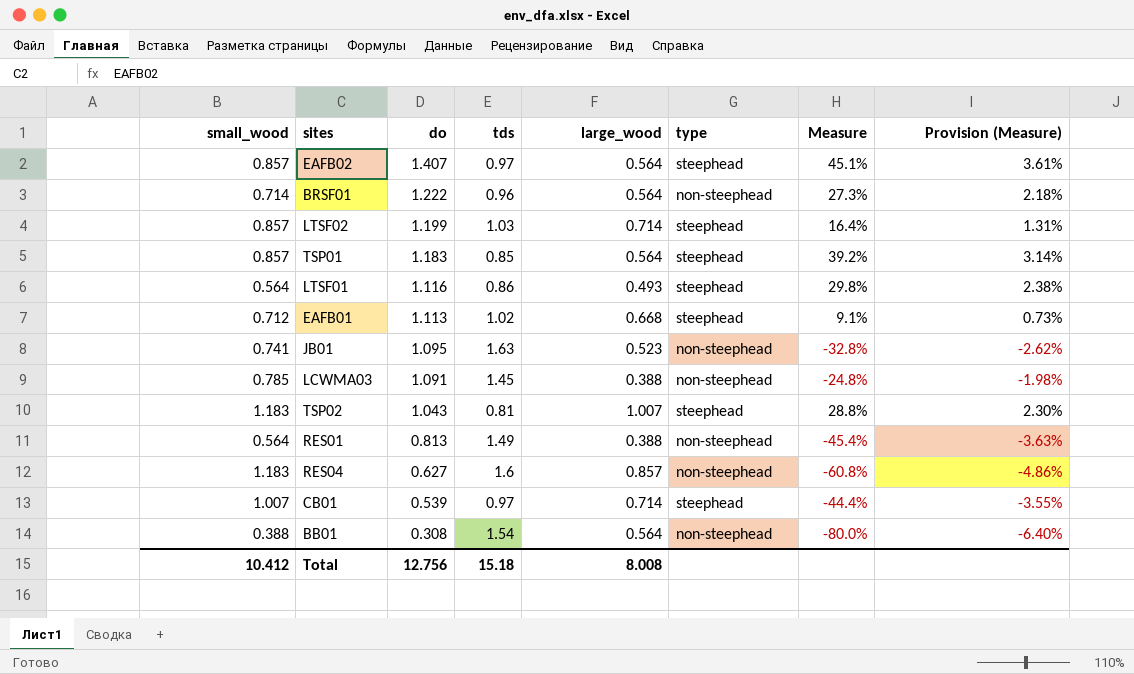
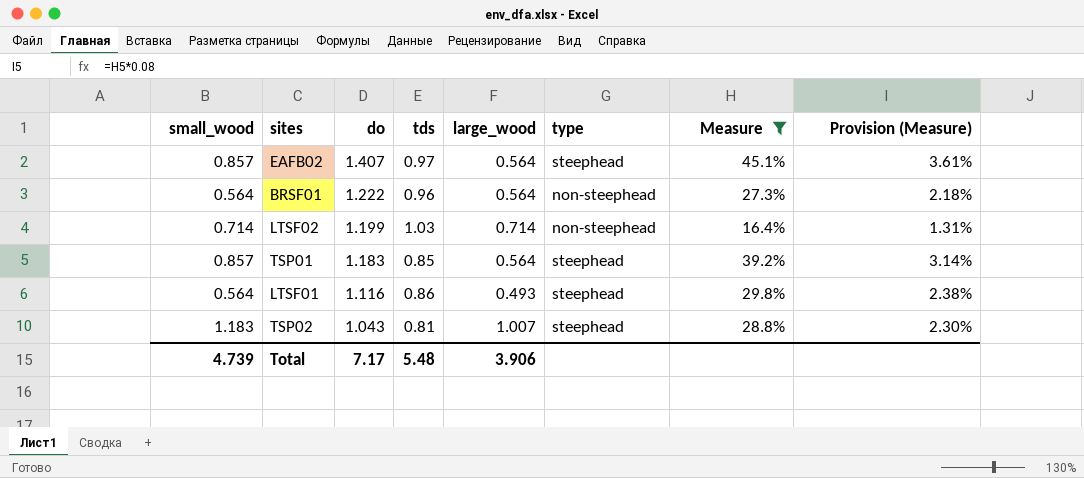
filter: none -> Measure >= 16.4%
BRSF01 | small_wood: 0.714 -> 0.564
LTSF02 | small_wood: 0.857 -> 0.714
LTSF02 | type: steephead -> non-steephead
Total | small_wood: 10.412 -> 4.739
Total | do: 12.756 -> 7.17
Total | tds: 15.18 -> 5.48
Total | large_wood: 8.008 -> 3.906

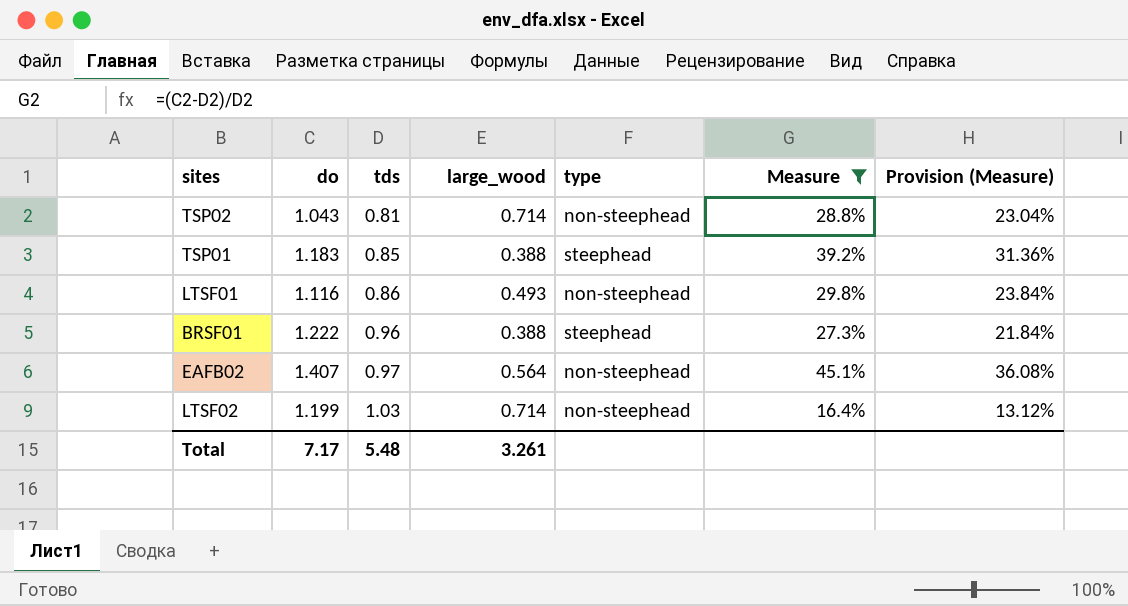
row order: do descending -> tds ascending
column small_wood | position: 1 -> none
column Provision (Measure) | formula: [Measure] * 0.08 -> [Measure] * 0.8
TSP02 | large_wood: 1.007 -> 0.714
TSP02 | type: steephead -> non-steephead
TSP01 | large_wood: 0.564 -> 0.388
LTSF01 | type: steephead -> non-steephead
BRSF01 | large_wood: 0.564 -> 0.388
BRSF01 | type: non-steephead -> steephead
EAFB02 | type: steephead -> non-steephead
Total | large_wood: 3.906 -> 3.261

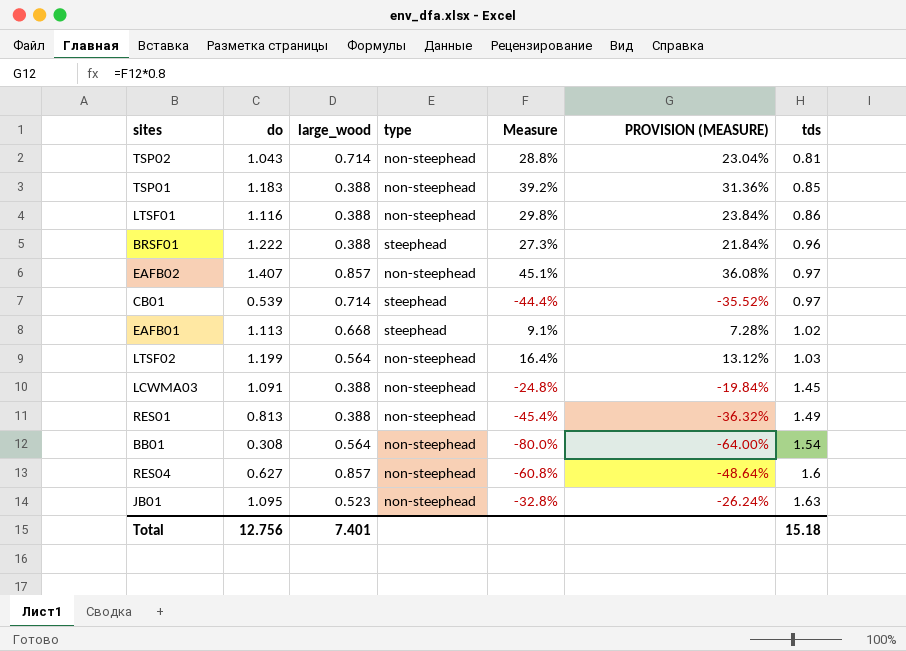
filter: Measure >= 16.4% -> none
column name: Provision (Measure) -> PROVISION (MEASURE)
column tds | position: 3 -> 7
TSP01 | type: steephead -> non-steephead
LTSF01 | large_wood: 0.493 -> 0.388
EAFB02 | large_wood: 0.564 -> 0.857
LTSF02 | large_wood: 0.714 -> 0.564
Total | do: 7.17 -> 12.756
Total | large_wood: 3.261 -> 7.401
Total | tds: 5.48 -> 15.18

